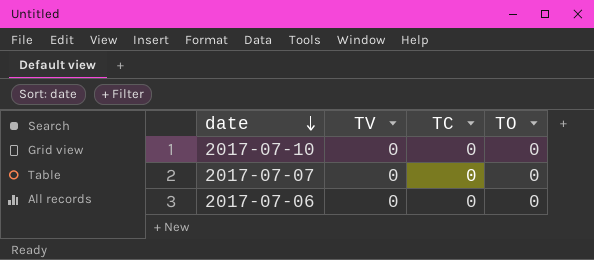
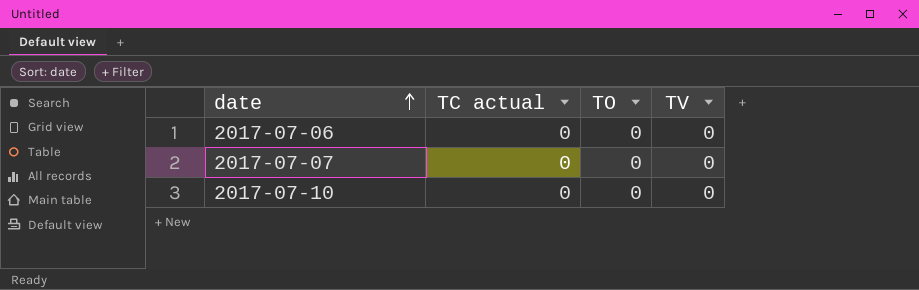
row order: date descending -> date ascending
column name: TC -> TC actual
column TV | position: 2 -> 4

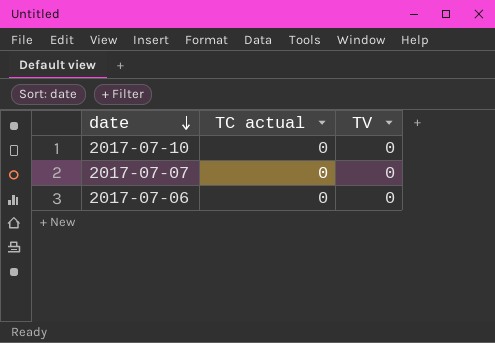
row order: date ascending -> date descending
column TO | position: 3 -> none

